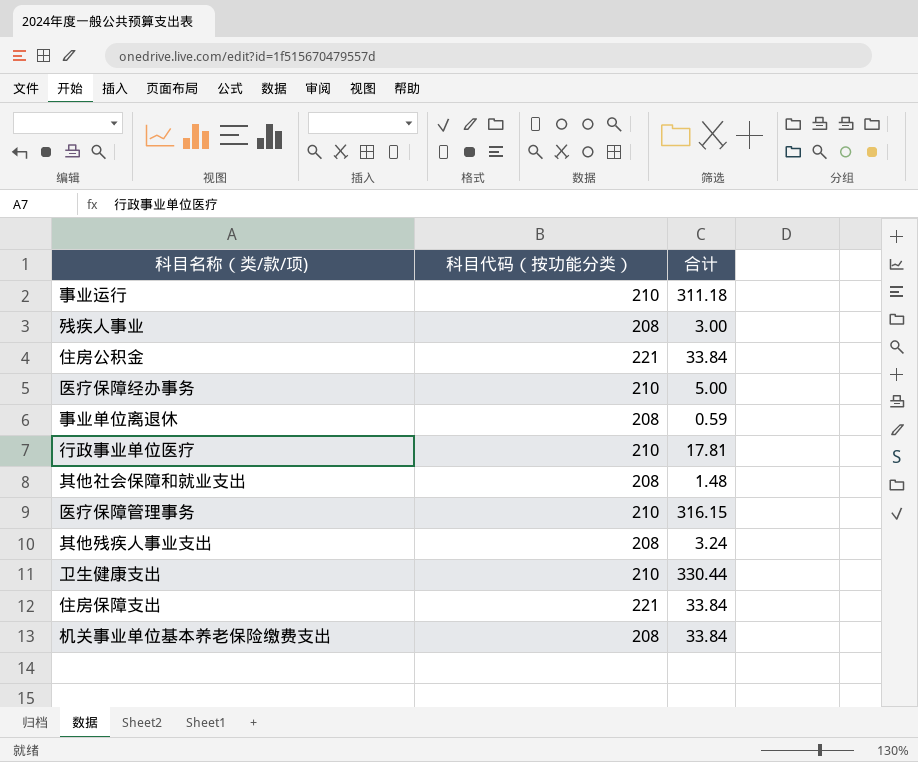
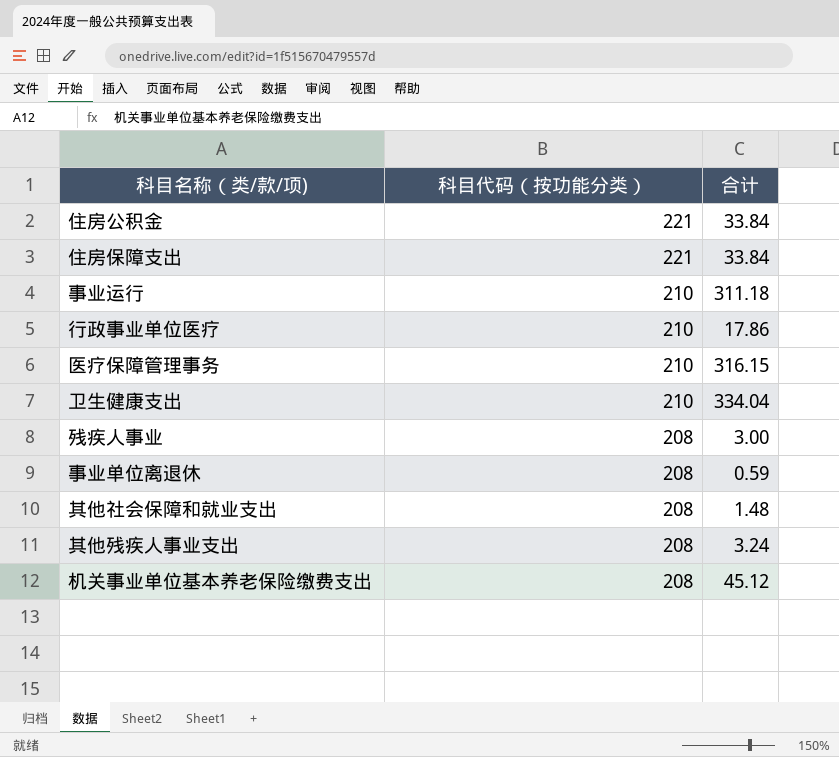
row order: none -> 科目代码（按功能分类） descending
row 医疗保障经办事务: 210 | 5.00 -> none
行政事业单位医疗 | 合计: 17.81 -> 17.86
卫生健康支出 | 合计: 330.44 -> 334.04
机关事业单位基本养老保险缴费支出 | 合计: 33.84 -> 45.12

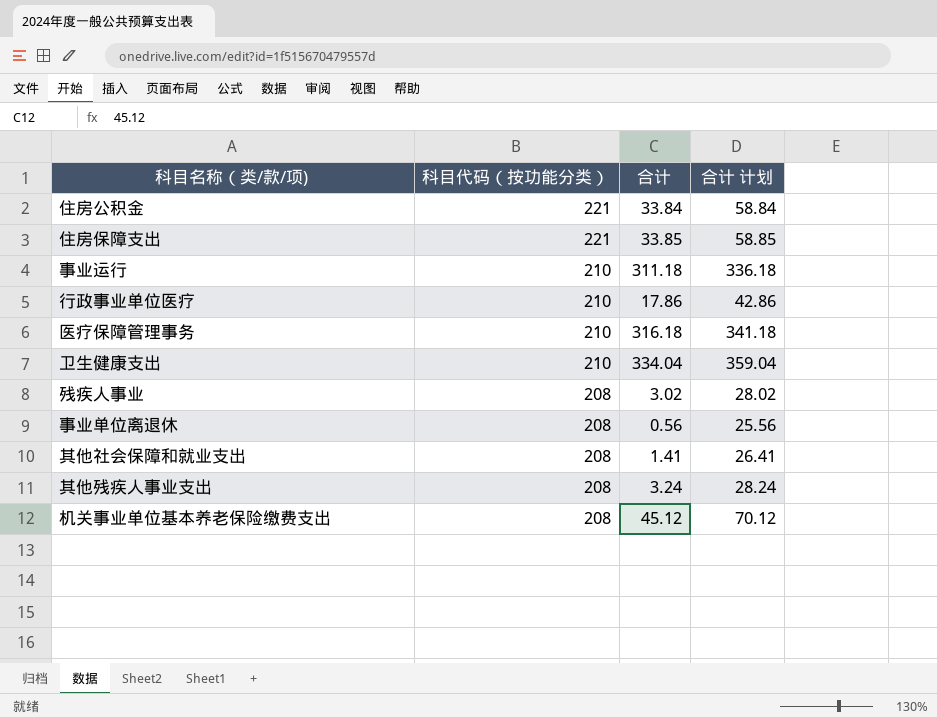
column 合计 计划 | formula: none -> [合计] + 25
住房保障支出 | 合计: 33.84 -> 33.85
医疗保障管理事务 | 合计: 316.15 -> 316.18
残疾人事业 | 合计: 3.00 -> 3.02
事业单位离退休 | 合计: 0.59 -> 0.56
其他社会保障和就业支出 | 合计: 1.48 -> 1.41

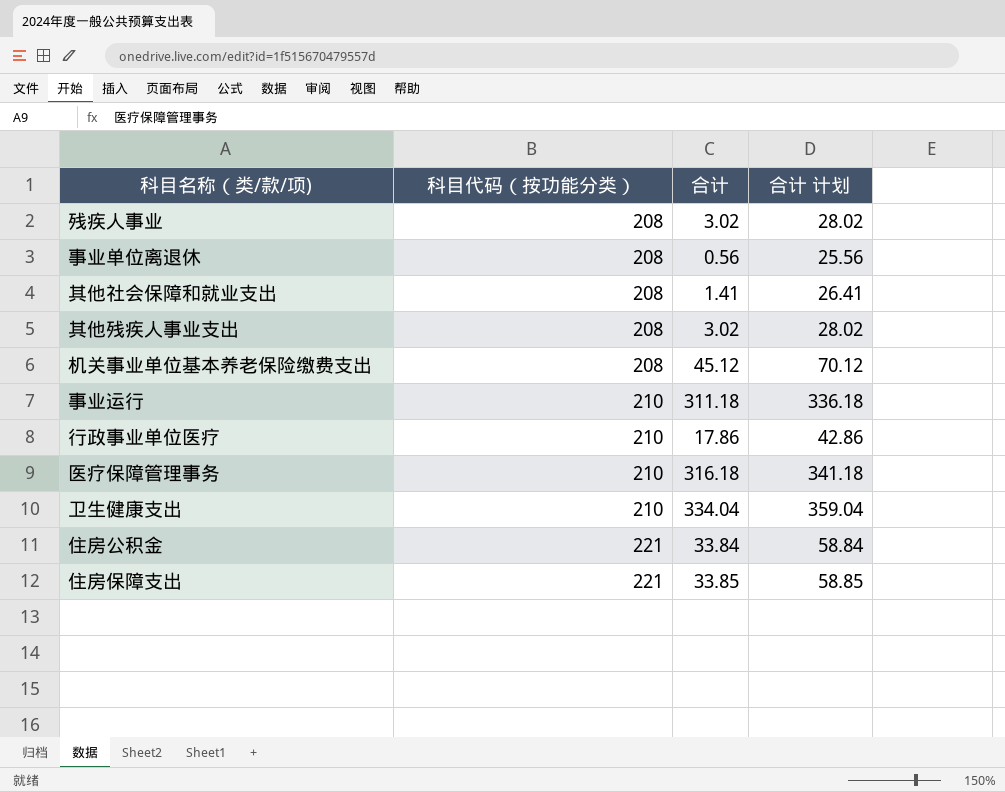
row order: 科目代码（按功能分类） descending -> 科目代码（按功能分类） ascending
其他残疾人事业支出 | 合计: 3.24 -> 3.02
其他残疾人事业支出 | 合计 计划: 28.24 -> 28.02

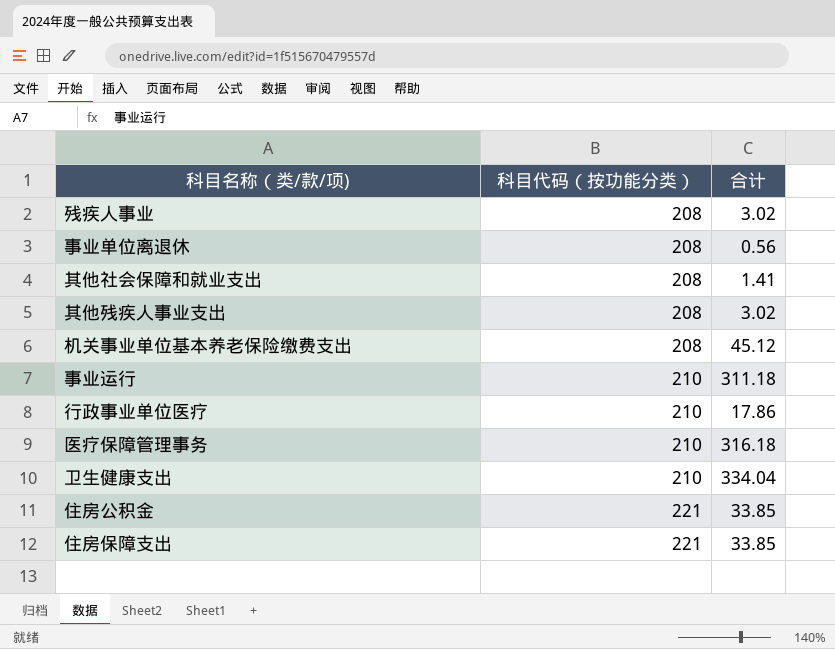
column 合计 计划 | formula: [合计] + 25 -> none
住房公积金 | 合计: 33.84 -> 33.85

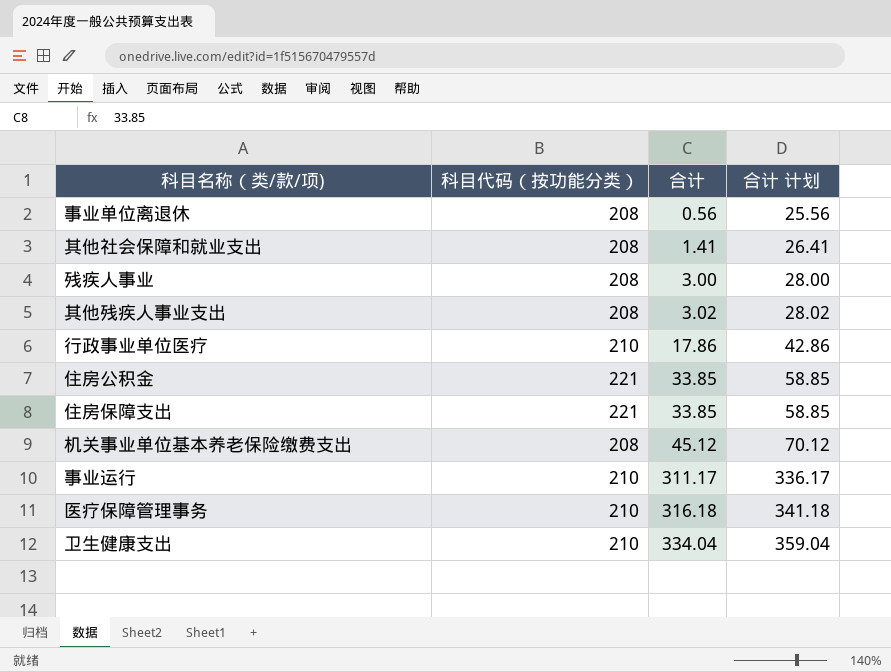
row order: 科目代码（按功能分类） ascending -> 合计 ascending
column 合计 计划 | formula: none -> [合计] + 25
残疾人事业 | 合计: 3.02 -> 3.00
事业运行 | 合计: 311.18 -> 311.17

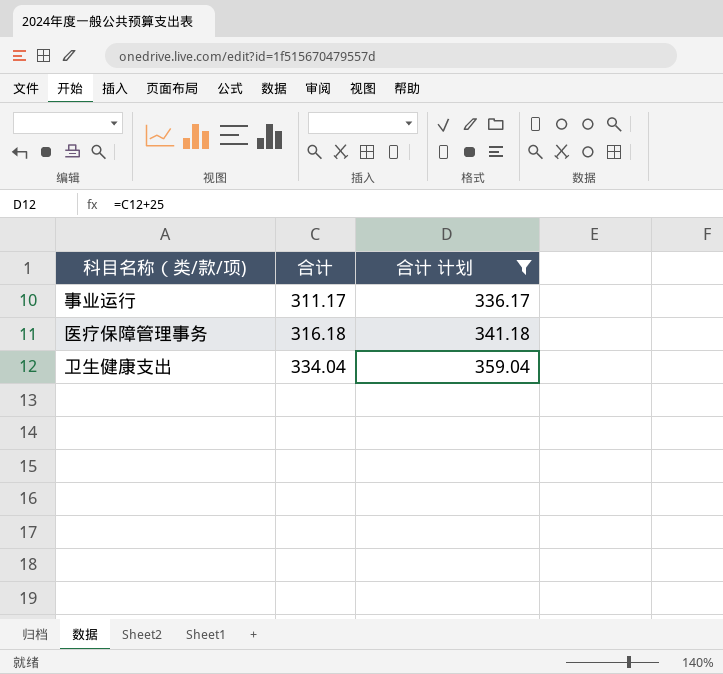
filter: none -> 合计 计划 >= 336.17
column 科目代码（按功能分类） | position: 2 -> none

